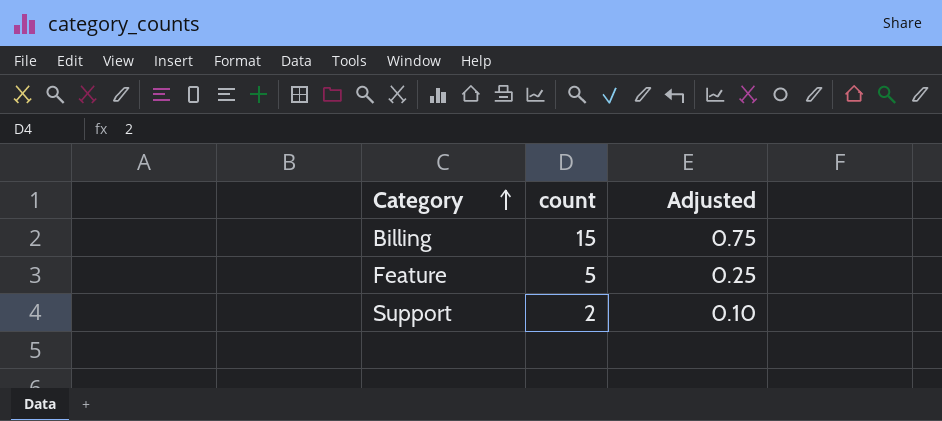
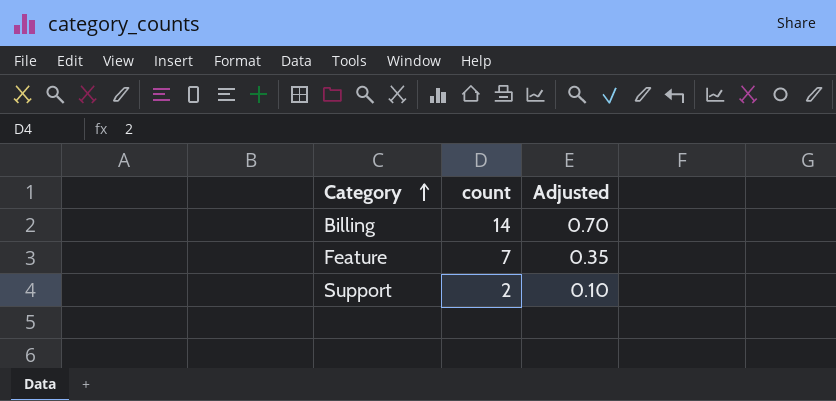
Billing | count: 15 -> 14
Billing | Adjusted: 0.75 -> 0.70
Feature | count: 5 -> 7
Feature | Adjusted: 0.25 -> 0.35

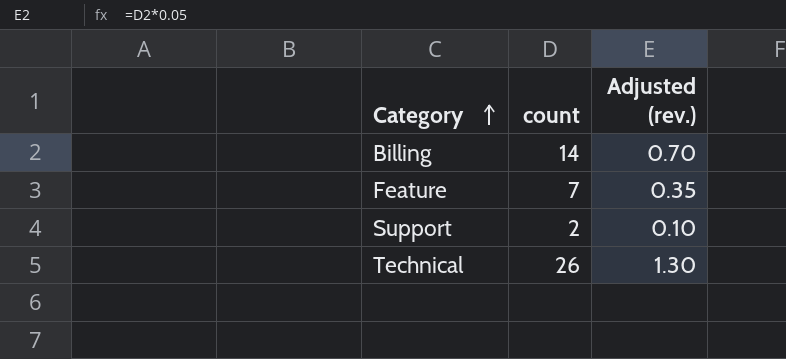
column name: Adjusted -> Adjusted (rev.)
row Technical: none -> 26 | 1.30

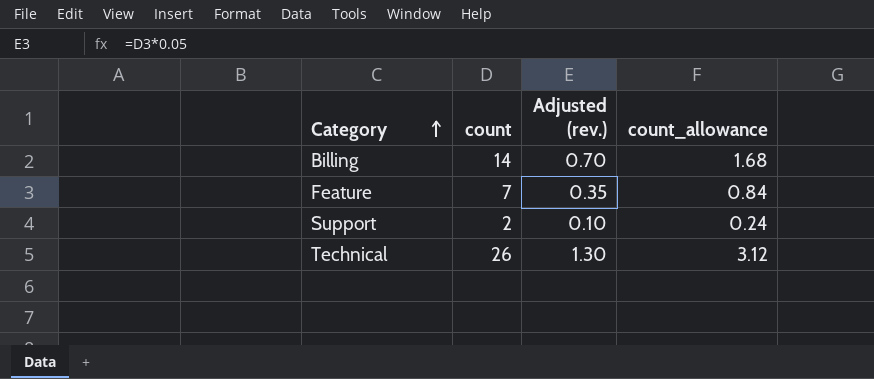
column count_allowance | formula: none -> [count] * 0.12

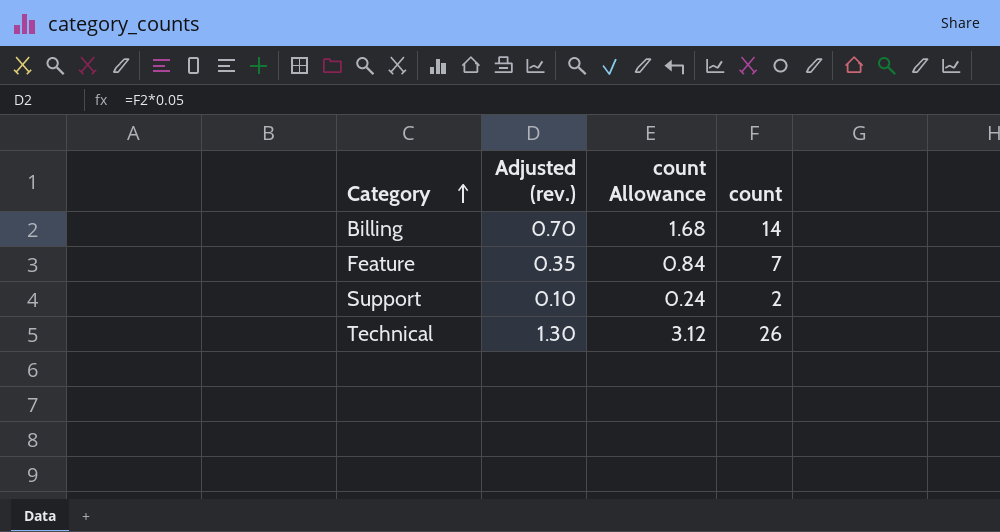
column name: count_allowance -> count Allowance
column count | position: 2 -> 4

